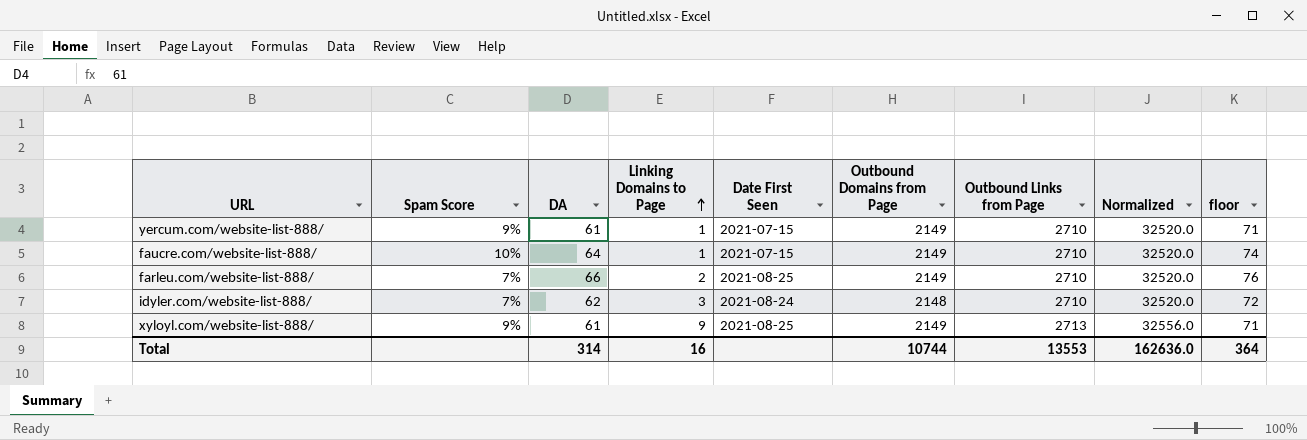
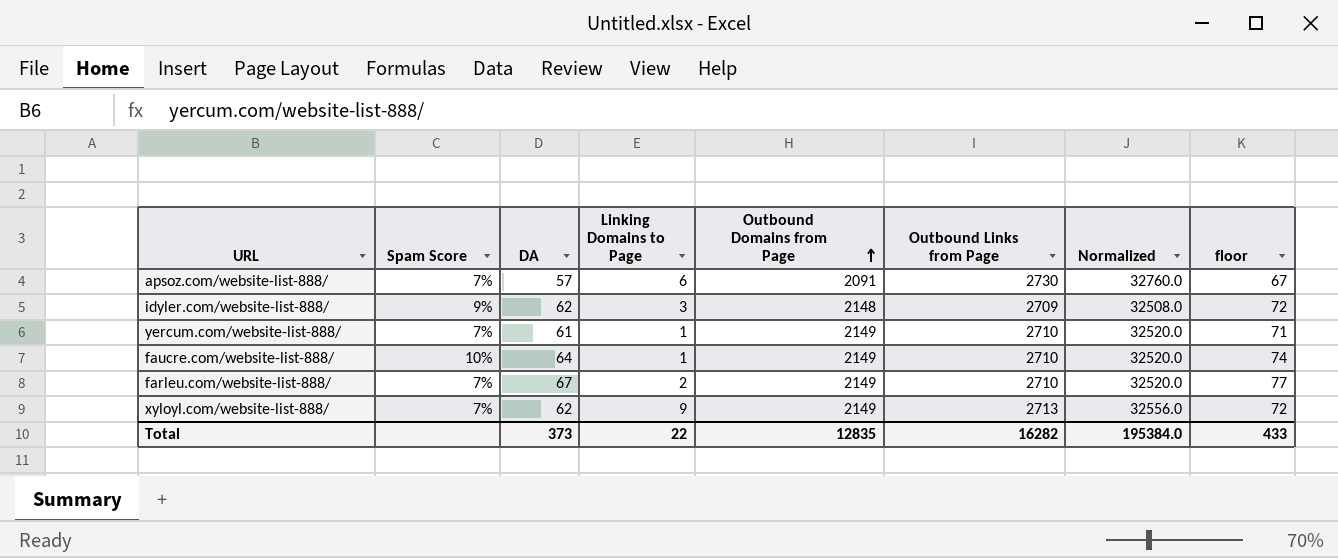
row order: Linking Domains to Page ascending -> Outbound Domains from Page ascending
column Date First Seen | position: 5 -> none
row apsoz.com/website-list-888/: none -> 7% | 57 | 6 | 2091 | 2730 | 32760.0 | 67
idyler.com/website-list-888/ | Spam Score: 7% -> 9%
idyler.com/website-list-888/ | Outbound Links from Page: 2710 -> 2709
idyler.com/website-list-888/ | Normalized: 32520.0 -> 32508.0
yercum.com/website-list-888/ | Spam Score: 9% -> 7%
farleu.com/website-list-888/ | DA: 66 -> 67
farleu.com/website-list-888/ | floor: 76 -> 77
xyloyl.com/website-list-888/ | Spam Score: 9% -> 7%
xyloyl.com/website-list-888/ | DA: 61 -> 62
xyloyl.com/website-list-888/ | floor: 71 -> 72
Total | DA: 314 -> 373
Total | Linking Domains to Page: 16 -> 22
Total | Outbound Domains from Page: 10744 -> 12835
Total | Outbound Links from Page: 13553 -> 16282
Total | Normalized: 162636.0 -> 195384.0
Total | floor: 364 -> 433

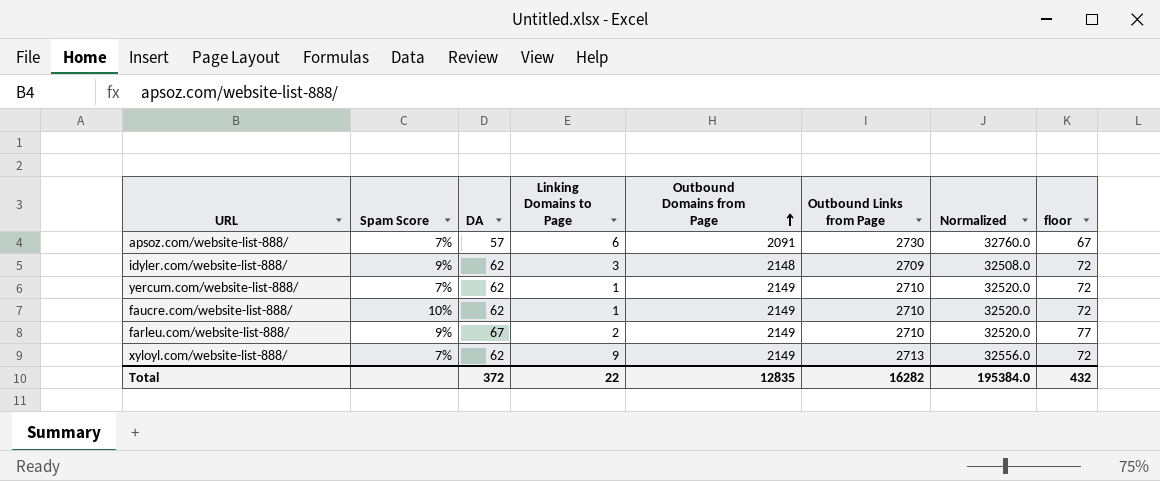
yercum.com/website-list-888/ | DA: 61 -> 62
yercum.com/website-list-888/ | floor: 71 -> 72
faucre.com/website-list-888/ | DA: 64 -> 62
faucre.com/website-list-888/ | floor: 74 -> 72
farleu.com/website-list-888/ | Spam Score: 7% -> 9%
Total | DA: 373 -> 372
Total | floor: 433 -> 432

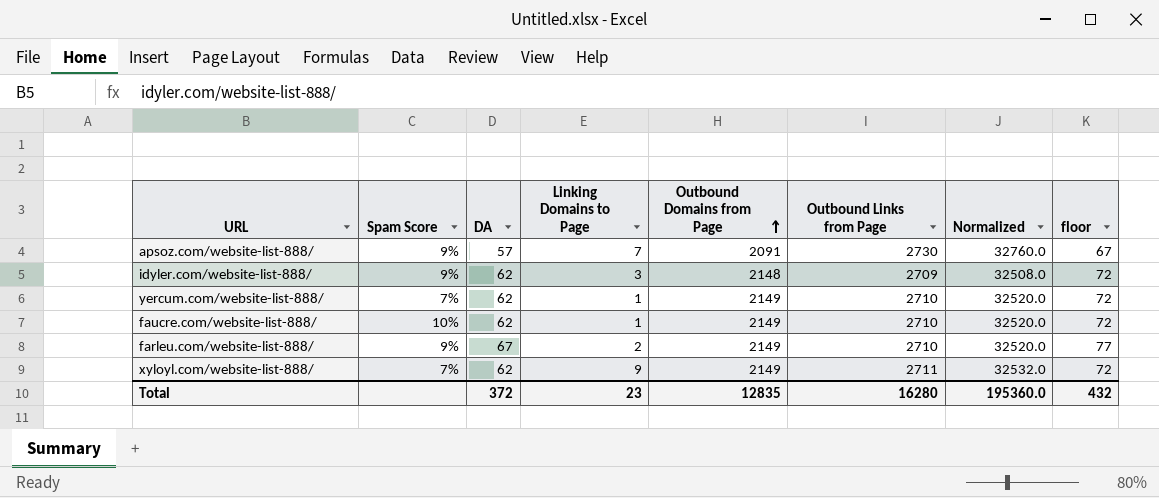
apsoz.com/website-list-888/ | Spam Score: 7% -> 9%
apsoz.com/website-list-888/ | Linking Domains to Page: 6 -> 7
xyloyl.com/website-list-888/ | Outbound Links from Page: 2713 -> 2711
xyloyl.com/website-list-888/ | Normalized: 32556.0 -> 32532.0
Total | Linking Domains to Page: 22 -> 23
Total | Outbound Links from Page: 16282 -> 16280
Total | Normalized: 195384.0 -> 195360.0

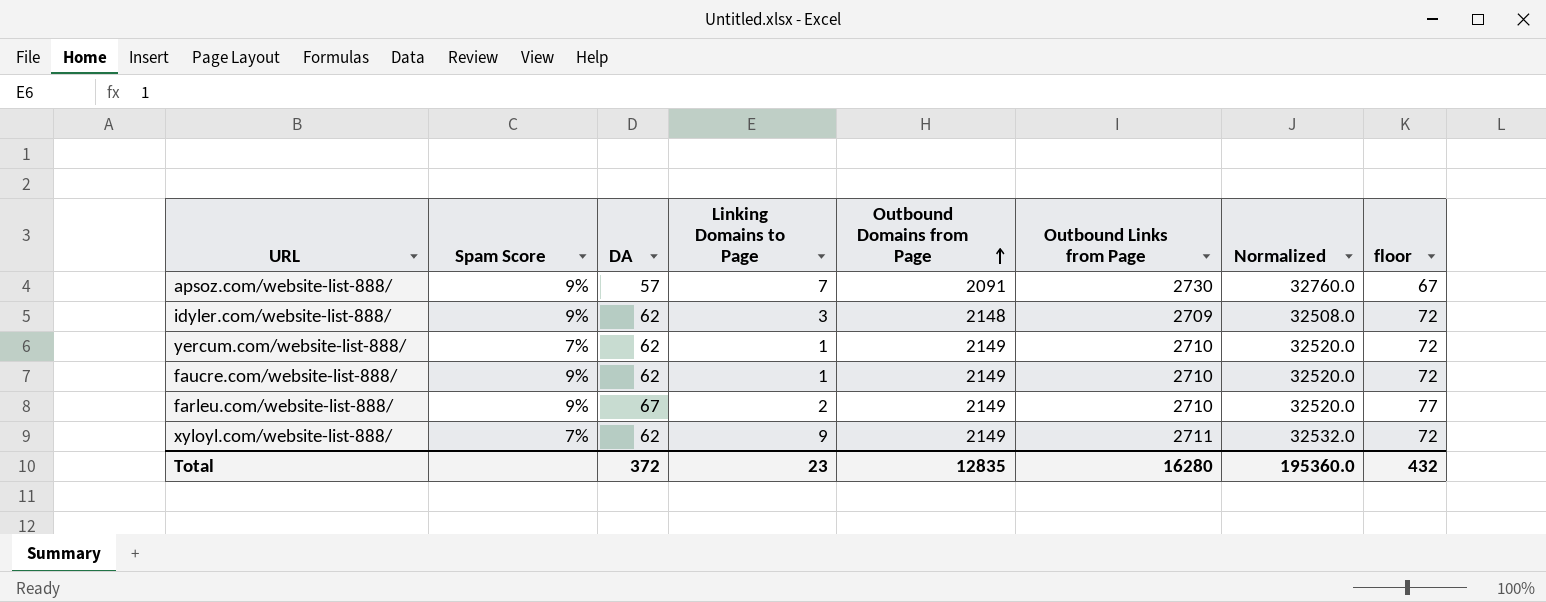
faucre.com/website-list-888/ | Spam Score: 10% -> 9%

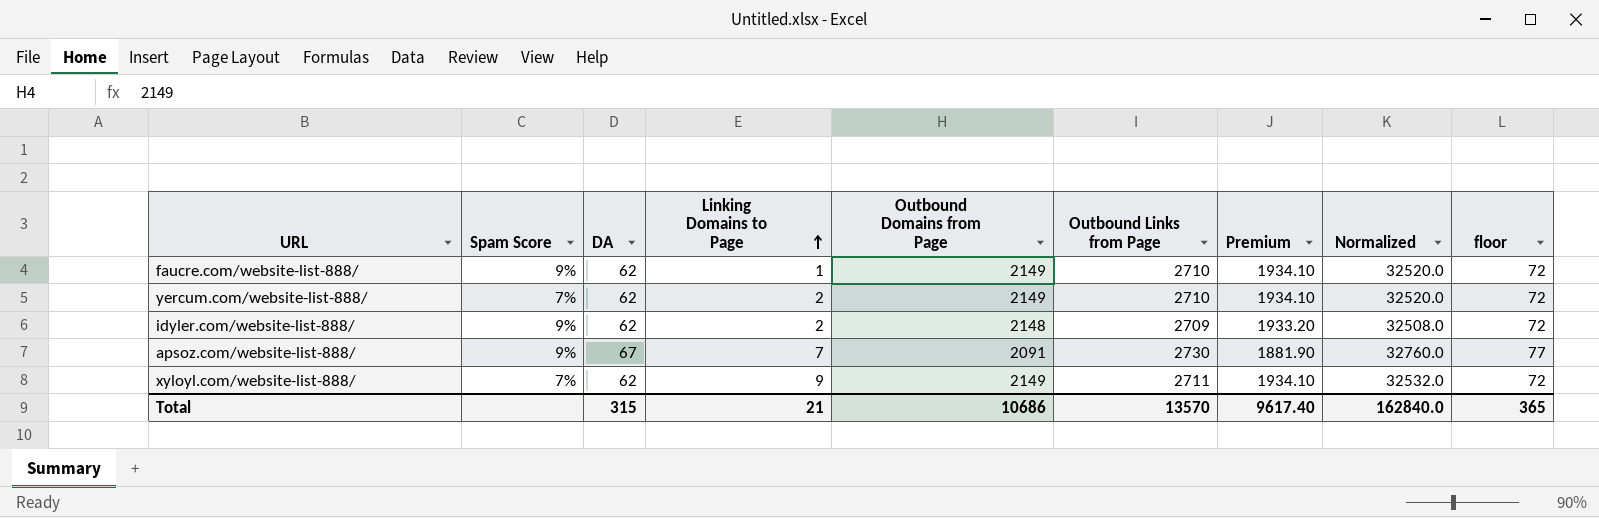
row order: Outbound Domains from Page ascending -> Linking Domains to Page ascending
column Premium | formula: none -> [Outbound Domains from Page] * 0.9
row farleu.com/website-list-888/: 9% | 67 | 2 | 2149 | 2710 | 32520.0 | 77 -> none
yercum.com/website-list-888/ | Linking Domains to Page: 1 -> 2
idyler.com/website-list-888/ | Linking Domains to Page: 3 -> 2
apsoz.com/website-list-888/ | DA: 57 -> 67
apsoz.com/website-list-888/ | floor: 67 -> 77
Total | DA: 372 -> 315
Total | Linking Domains to Page: 23 -> 21
Total | Outbound Domains from Page: 12835 -> 10686
Total | Outbound Links from Page: 16280 -> 13570
Total | Normalized: 195360.0 -> 162840.0
Total | floor: 432 -> 365

